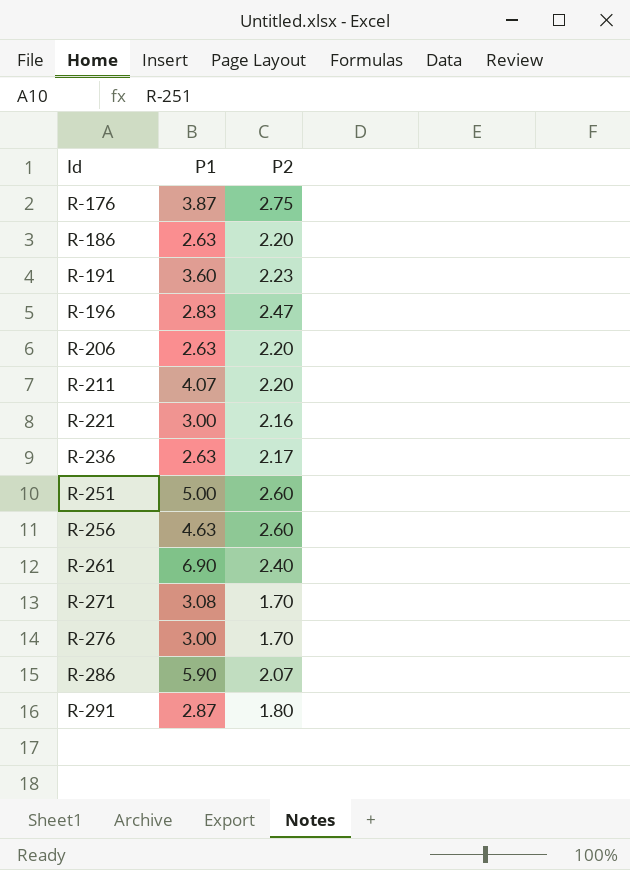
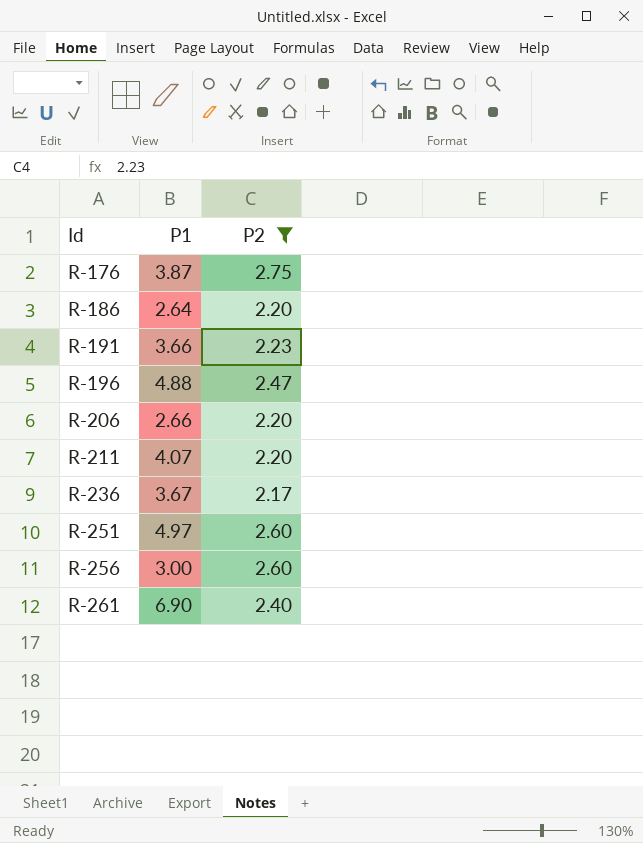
filter: none -> P2 >= 2.17
R-186 | P1: 2.63 -> 2.64
R-191 | P1: 3.60 -> 3.66
R-196 | P1: 2.83 -> 4.88
R-206 | P1: 2.63 -> 2.66
R-236 | P1: 2.63 -> 3.67
R-251 | P1: 5.00 -> 4.97
R-256 | P1: 4.63 -> 3.00

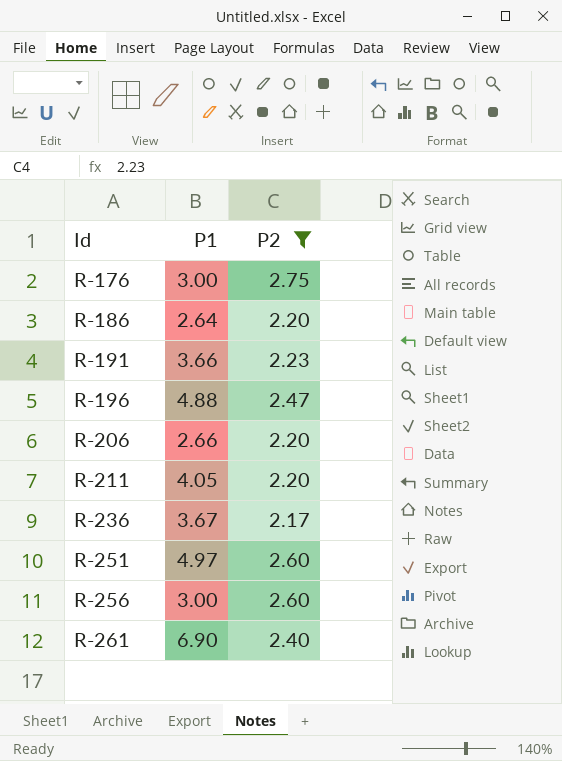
R-176 | P1: 3.87 -> 3.00
R-211 | P1: 4.07 -> 4.05

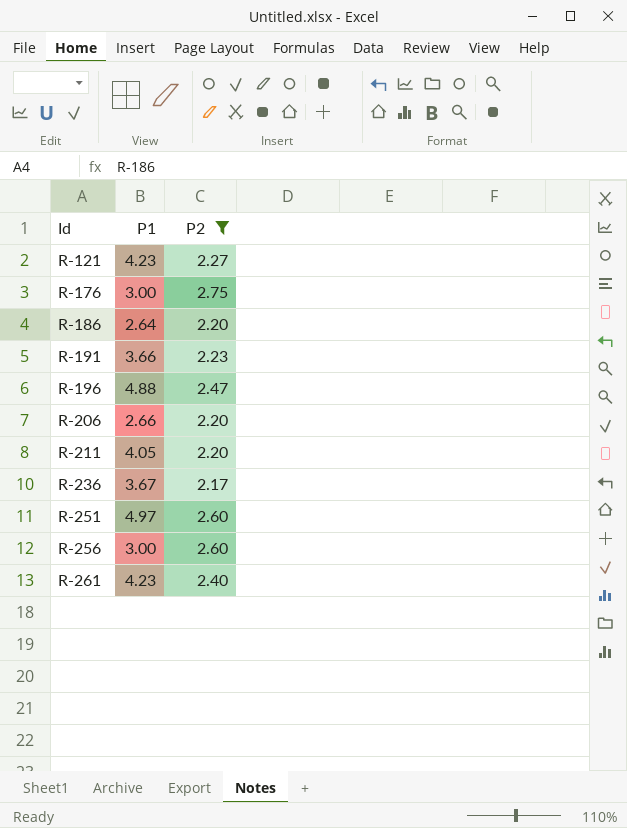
row R-121: none -> 4.23 | 2.27
R-261 | P1: 6.90 -> 4.23

